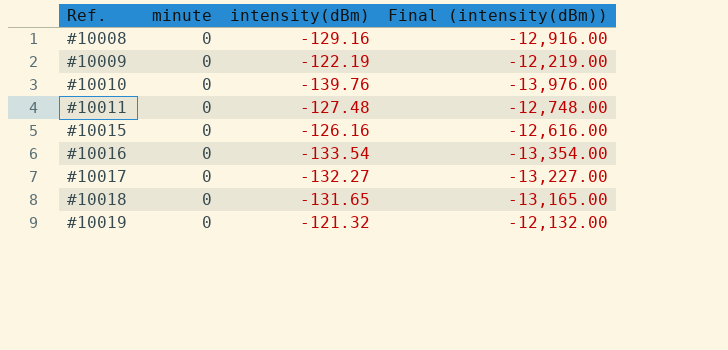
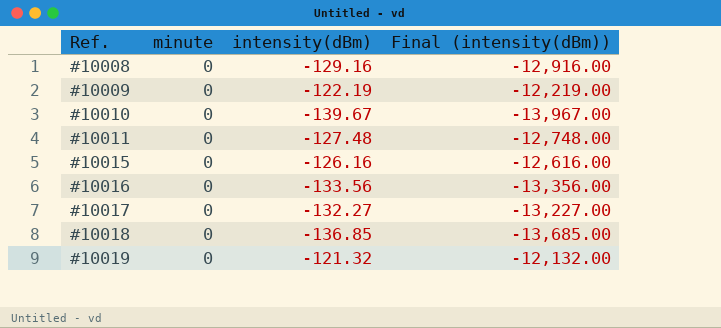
#10010 | intensity(dBm): -139.76 -> -139.67
#10010 | Final (intensity(dBm)): -13,976.00 -> -13,967.00
#10016 | intensity(dBm): -133.54 -> -133.56
#10016 | Final (intensity(dBm)): -13,354.00 -> -13,356.00
#10018 | intensity(dBm): -131.65 -> -136.85
#10018 | Final (intensity(dBm)): -13,165.00 -> -13,685.00

